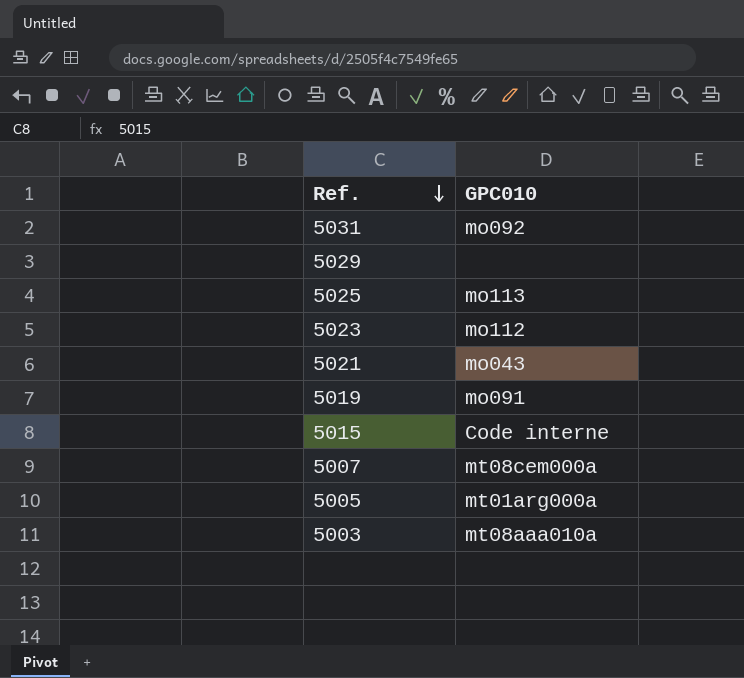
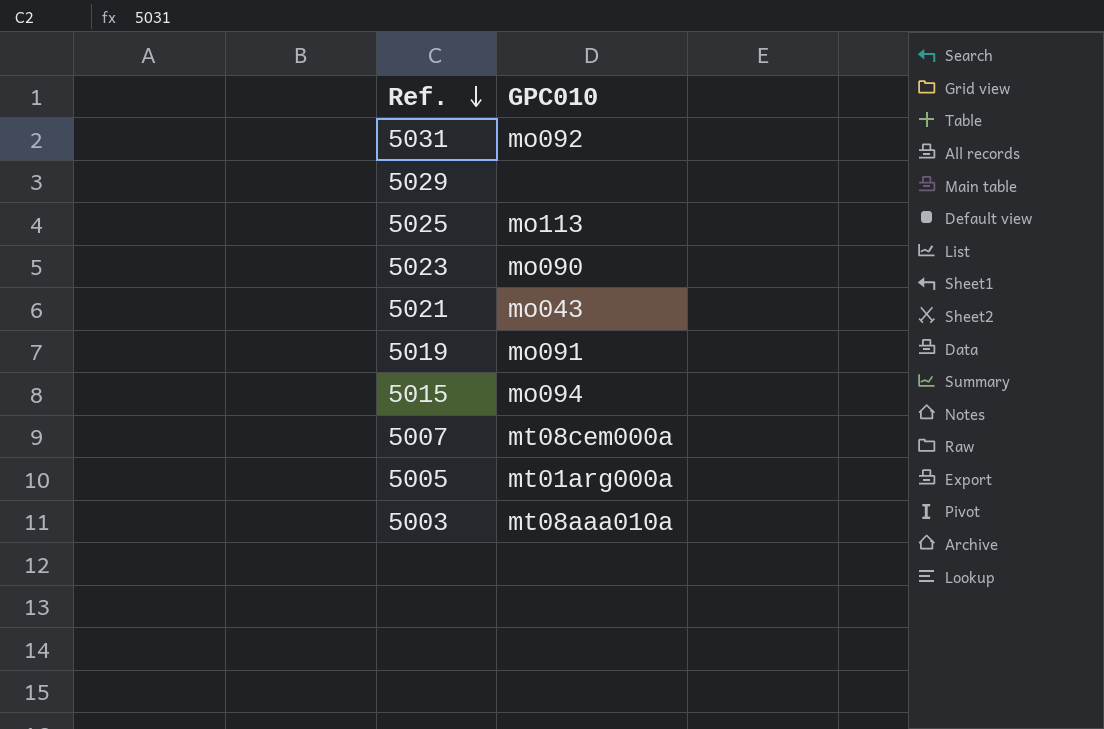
5023 | GPC010: mo112 -> mo090
5015 | GPC010: Code interne -> mo094

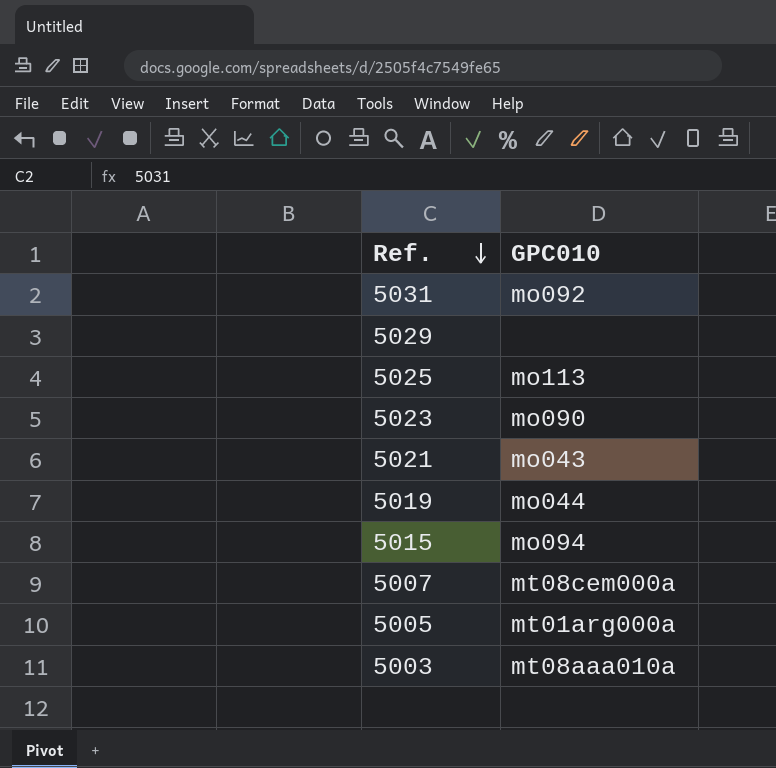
5019 | GPC010: mo091 -> mo044

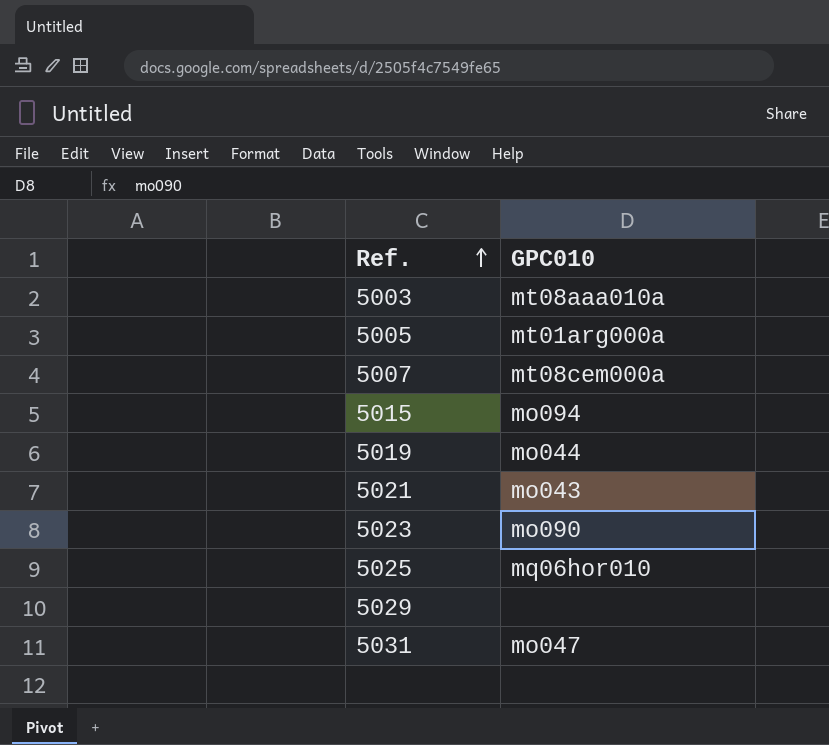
row order: Ref. descending -> Ref. ascending
5025 | GPC010: mo113 -> mq06hor010
5031 | GPC010: mo092 -> mo047

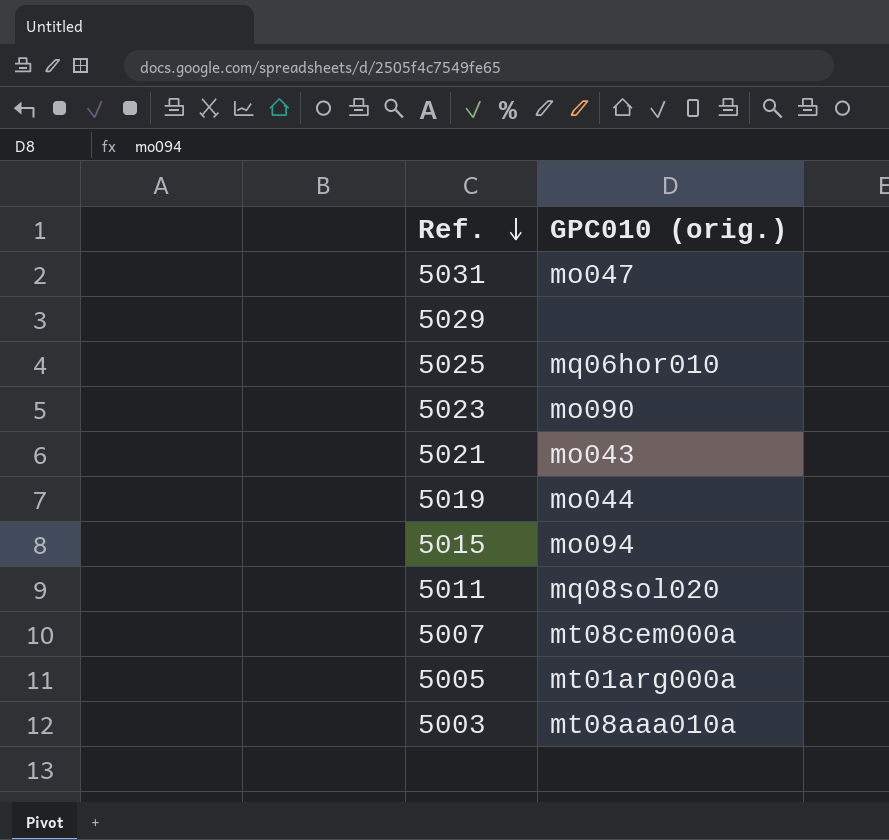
row order: Ref. ascending -> Ref. descending
column name: GPC010 -> GPC010 (orig.)
row 5011: none -> mq08sol020

